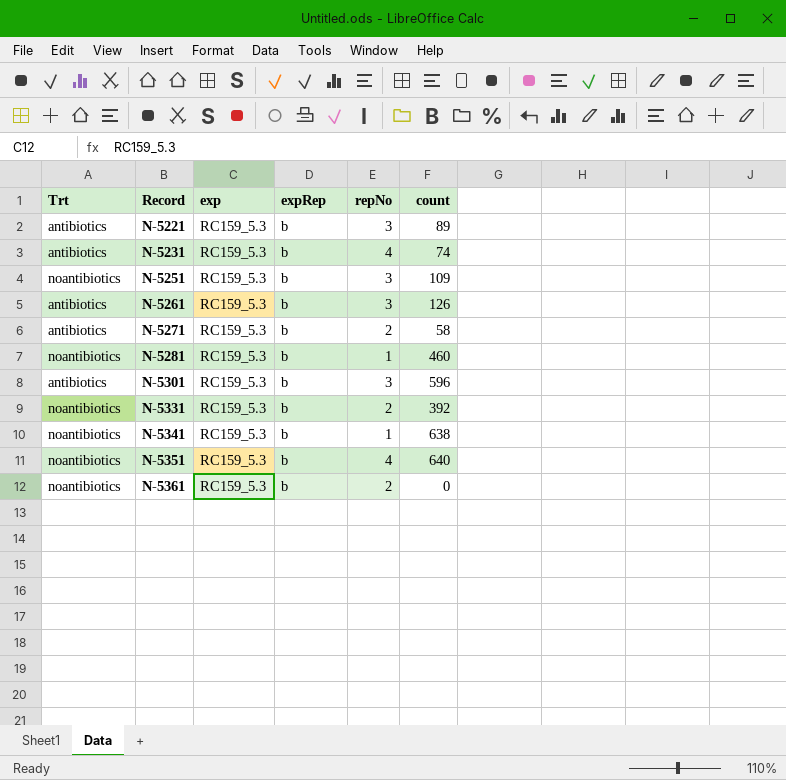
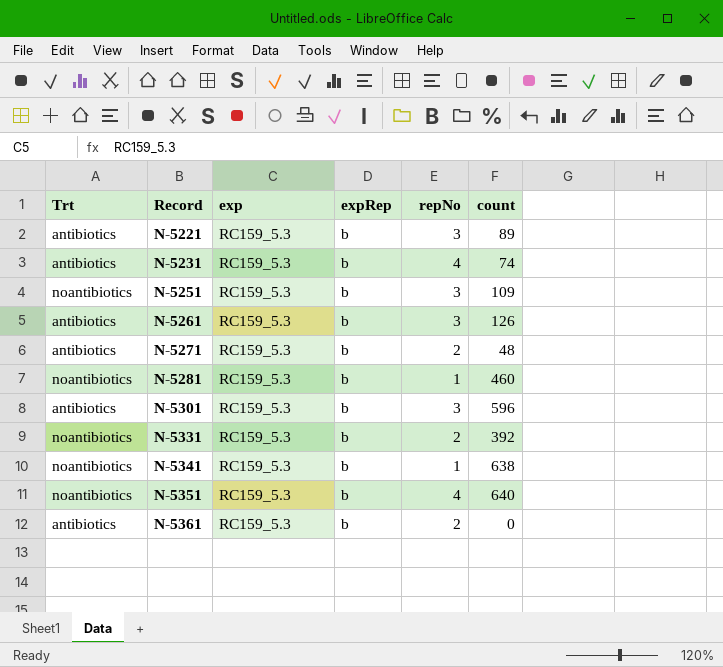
N-5271 | count: 58 -> 48
N-5361 | Trt: noantibiotics -> antibiotics

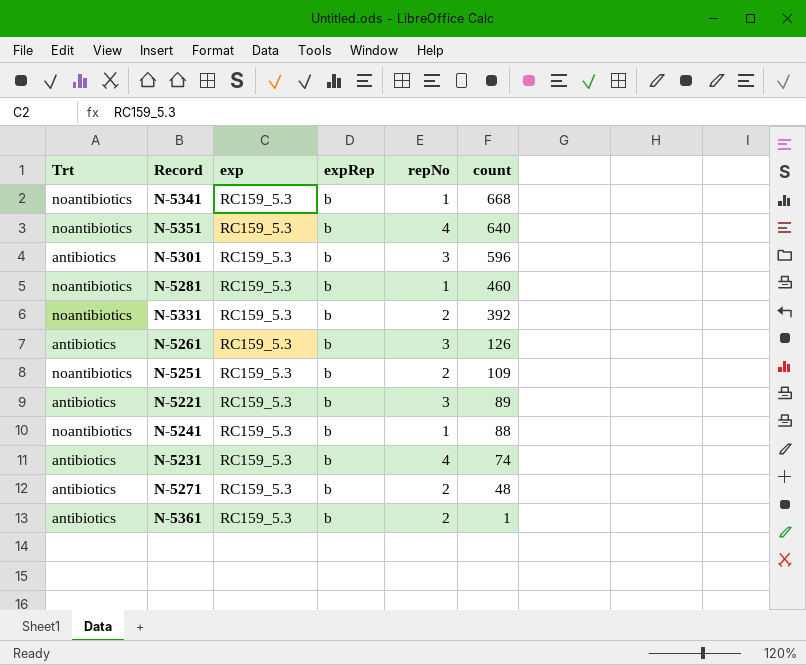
row order: Record ascending -> count descending
N-5341 | count: 638 -> 668
N-5251 | repNo: 3 -> 2
row N-5241: none -> noantibiotics | RC159_5.3 | b | 1 | 88
N-5361 | count: 0 -> 1

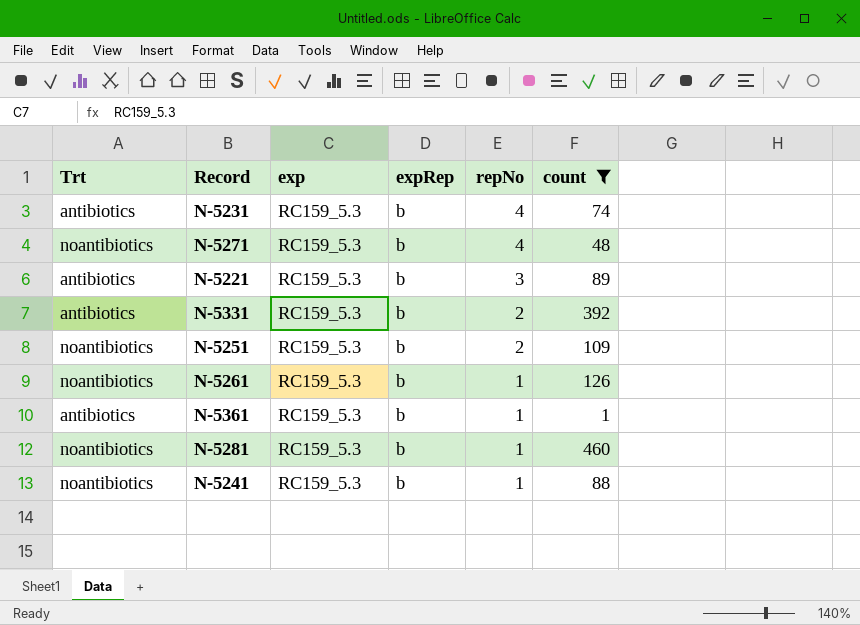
filter: none -> count <= 460
row order: count descending -> repNo descending
N-5271 | Trt: antibiotics -> noantibiotics
N-5271 | repNo: 2 -> 4
N-5331 | Trt: noantibiotics -> antibiotics
N-5261 | Trt: antibiotics -> noantibiotics
N-5261 | repNo: 3 -> 1
N-5361 | repNo: 2 -> 1

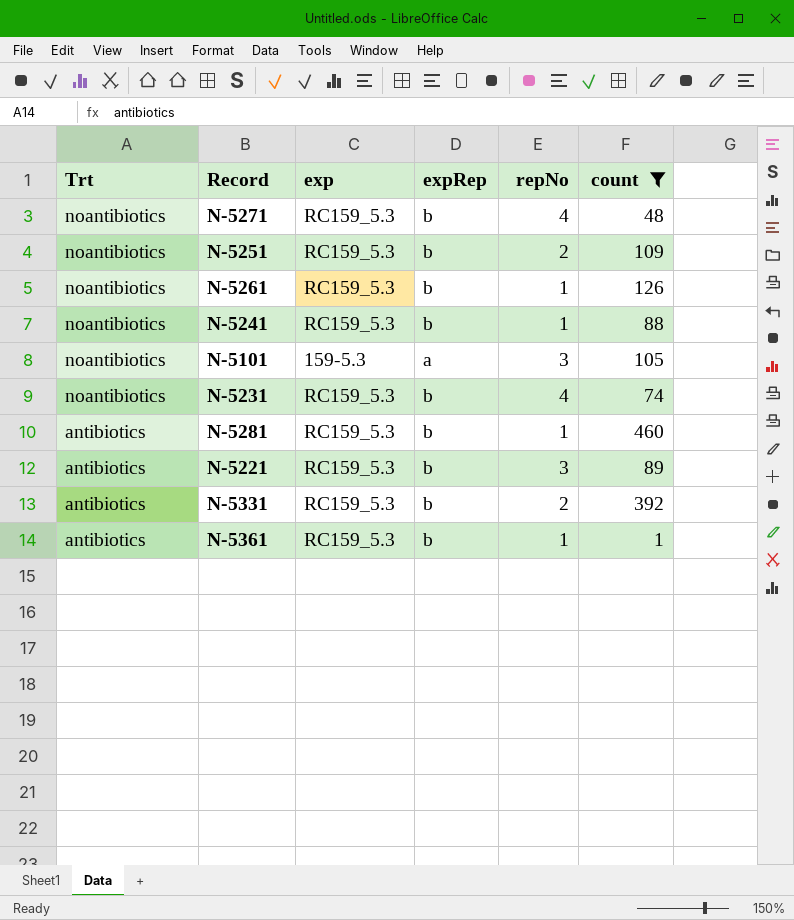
row order: repNo descending -> Trt descending
row N-5101: none -> noantibiotics | 159-5.3 | a | 3 | 105
N-5231 | Trt: antibiotics -> noantibiotics
N-5281 | Trt: noantibiotics -> antibiotics

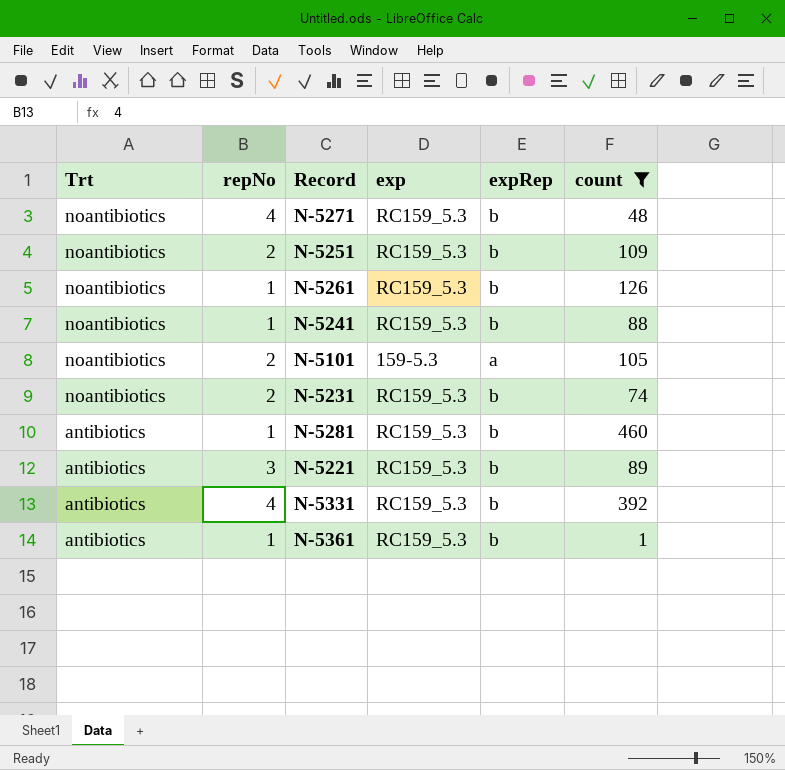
column repNo | position: 5 -> 2
N-5101 | repNo: 3 -> 2
N-5231 | repNo: 4 -> 2
N-5331 | repNo: 2 -> 4

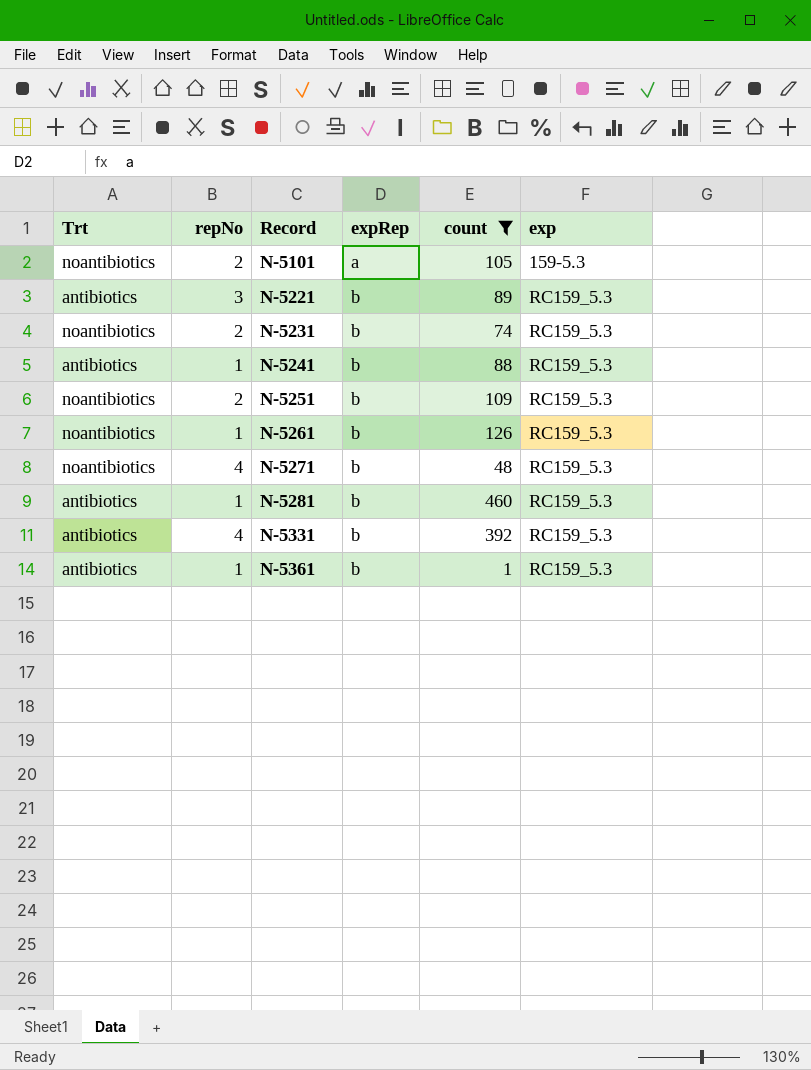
row order: Trt descending -> Record ascending
column exp | position: 4 -> 6
N-5241 | Trt: noantibiotics -> antibiotics

